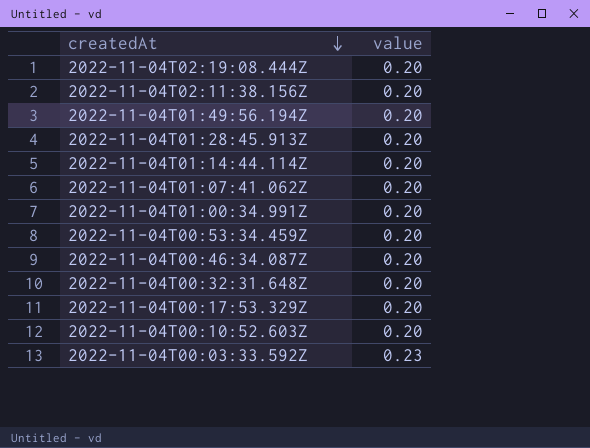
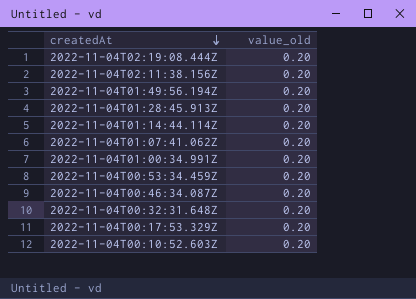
column name: value -> value_old
row 2022-11-04T00:03:33.592Z: 0.23 -> none

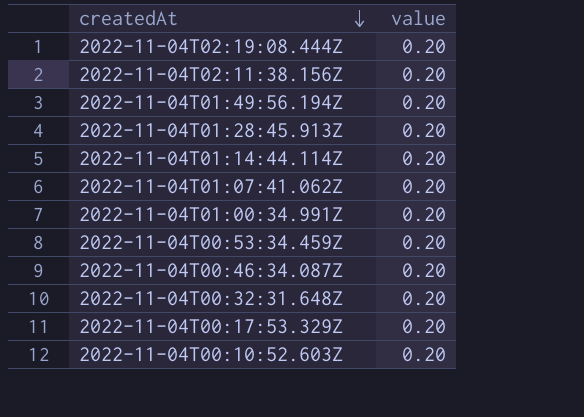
column name: value_old -> value

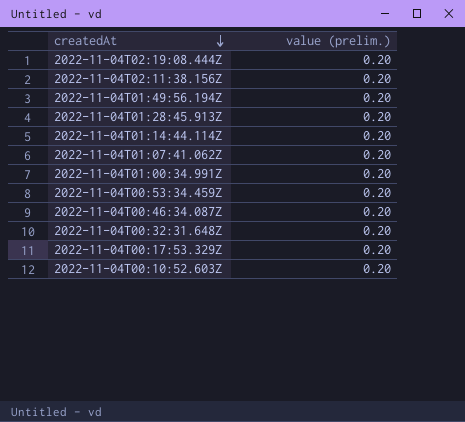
column name: value -> value (prelim.)

